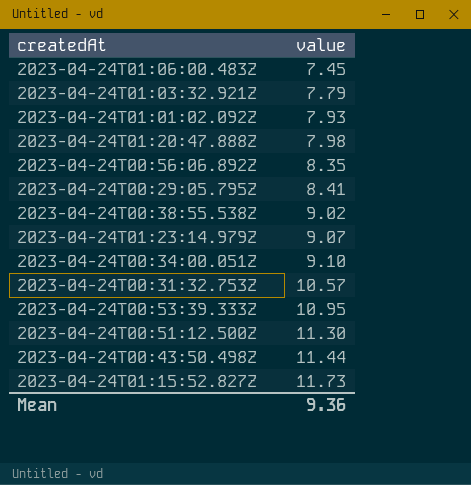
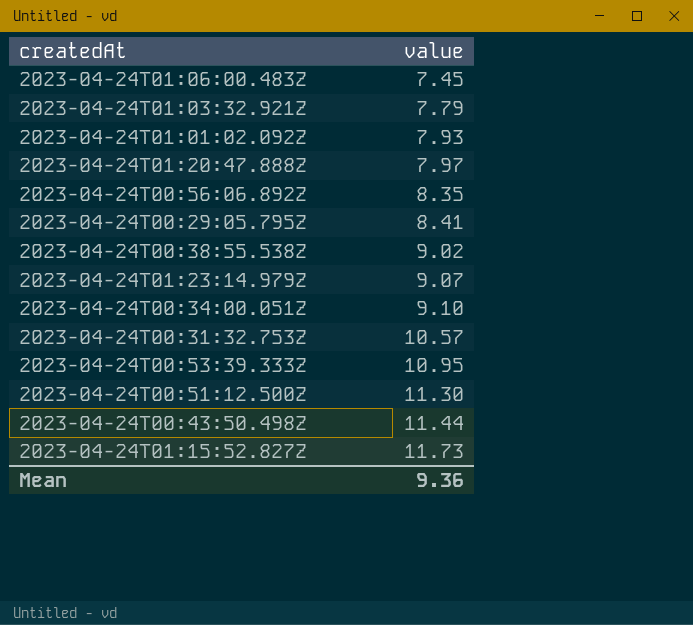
2023-04-24T01:20:47.888Z | value: 7.98 -> 7.97

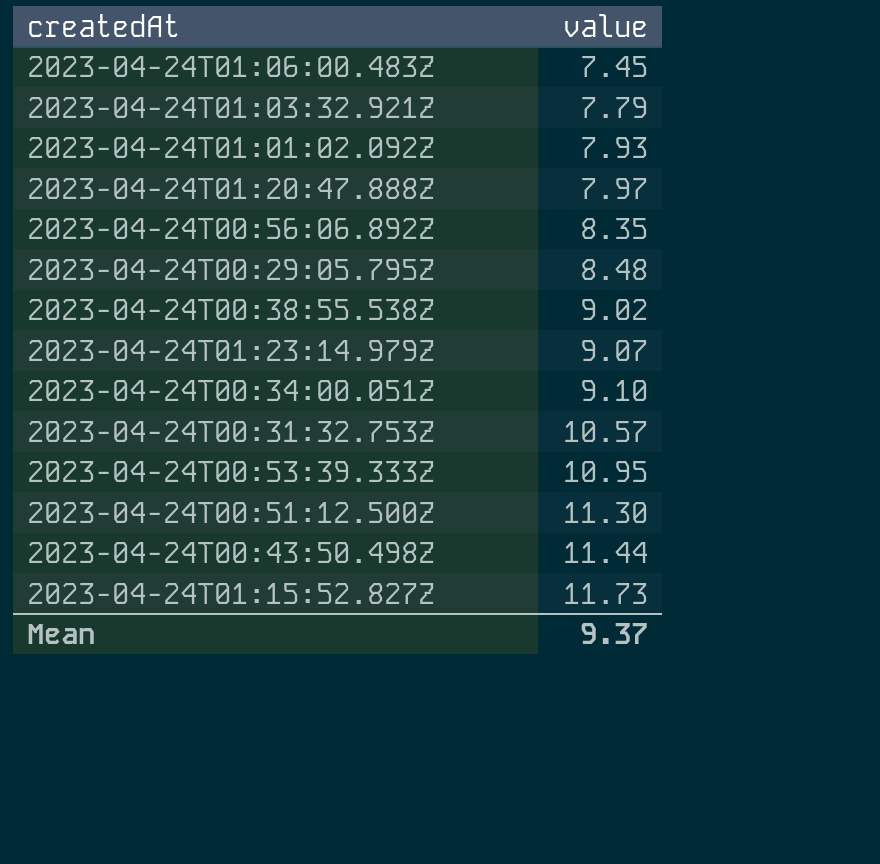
2023-04-24T00:29:05.795Z | value: 8.41 -> 8.48
Mean | value: 9.36 -> 9.37

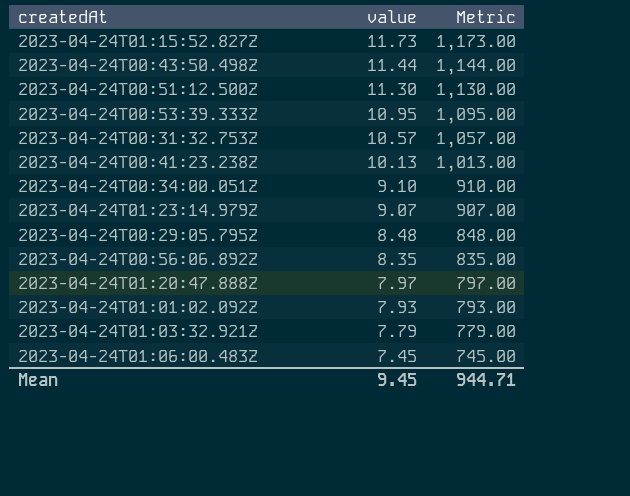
row order: value ascending -> value descending
column Metric | formula: none -> [value] * 100
row 2023-04-24T00:38:55.538Z: 9.02 -> none
row 2023-04-24T00:41:23.238Z: none -> 10.13 | 1,013.00
Mean | value: 9.37 -> 9.45

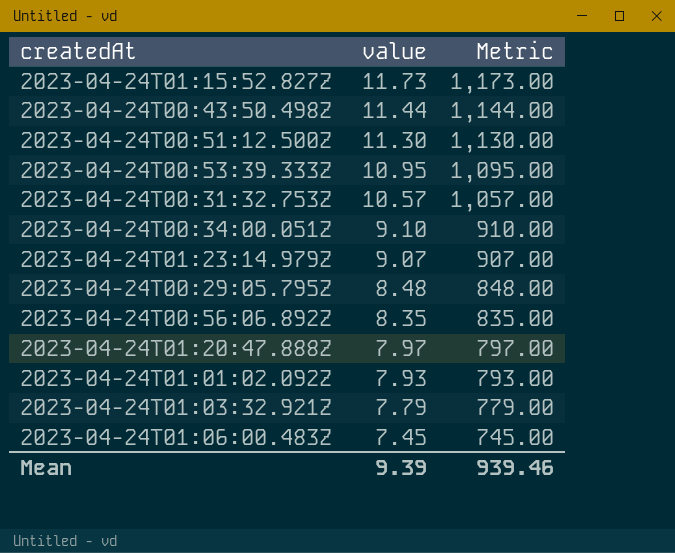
row 2023-04-24T00:41:23.238Z: 10.13 | 1,013.00 -> none
Mean | value: 9.45 -> 9.39
Mean | Metric: 944.71 -> 939.46

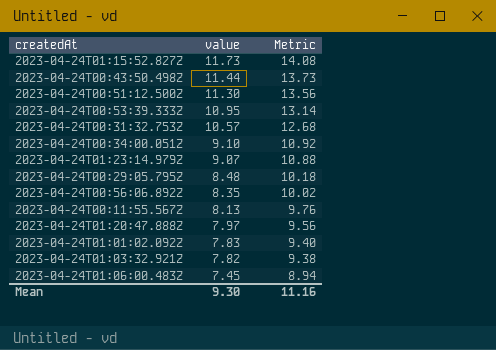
column Metric | formula: [value] * 100 -> [value] * 1.2
row 2023-04-24T00:11:55.567Z: none -> 8.13 | 9.76
2023-04-24T01:01:02.092Z | value: 7.93 -> 7.83
2023-04-24T01:03:32.921Z | value: 7.79 -> 7.82
Mean | value: 9.39 -> 9.30
Mean | Metric: 939.46 -> 11.16

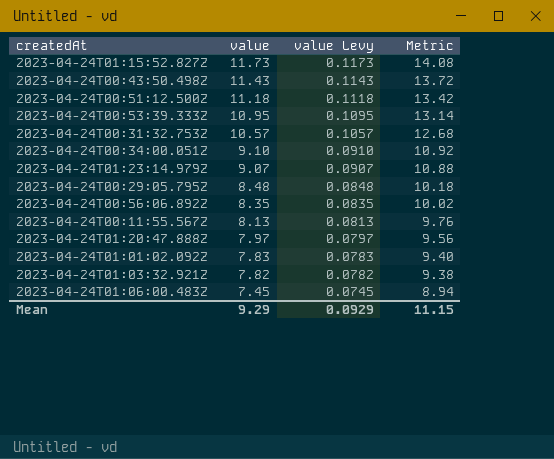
column value Levy | formula: none -> [value] * 0.01
2023-04-24T00:43:50.498Z | value: 11.44 -> 11.43
2023-04-24T00:43:50.498Z | Metric: 13.73 -> 13.72
2023-04-24T00:51:12.500Z | value: 11.30 -> 11.18
2023-04-24T00:51:12.500Z | Metric: 13.56 -> 13.42
Mean | value: 9.30 -> 9.29
Mean | Metric: 11.16 -> 11.15

